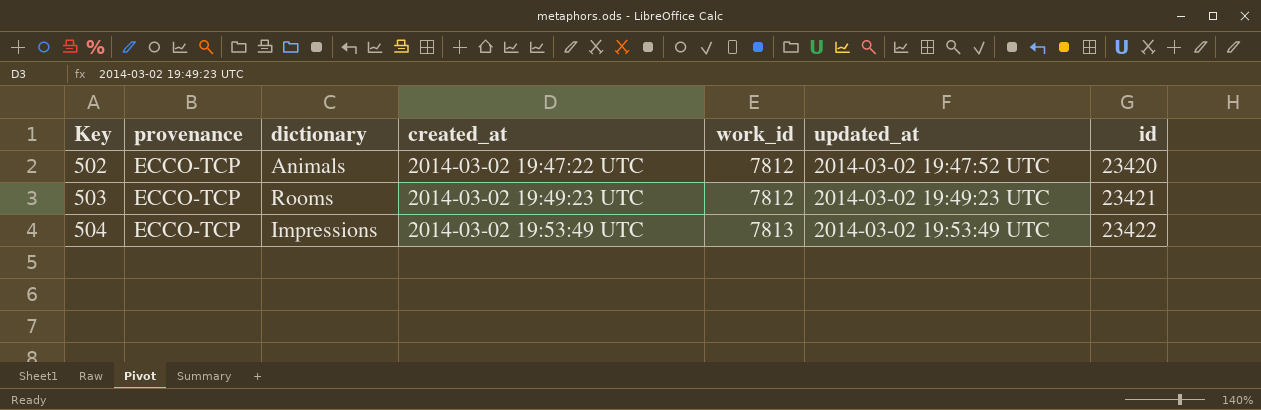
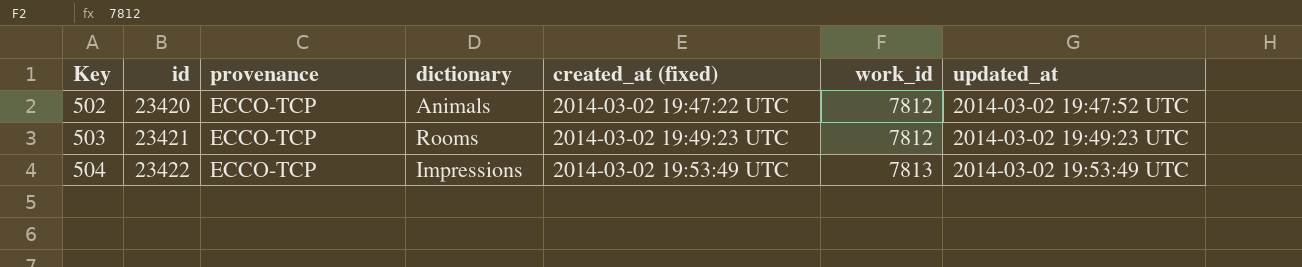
column id | position: 7 -> 2
column name: created_at -> created_at (fixed)

